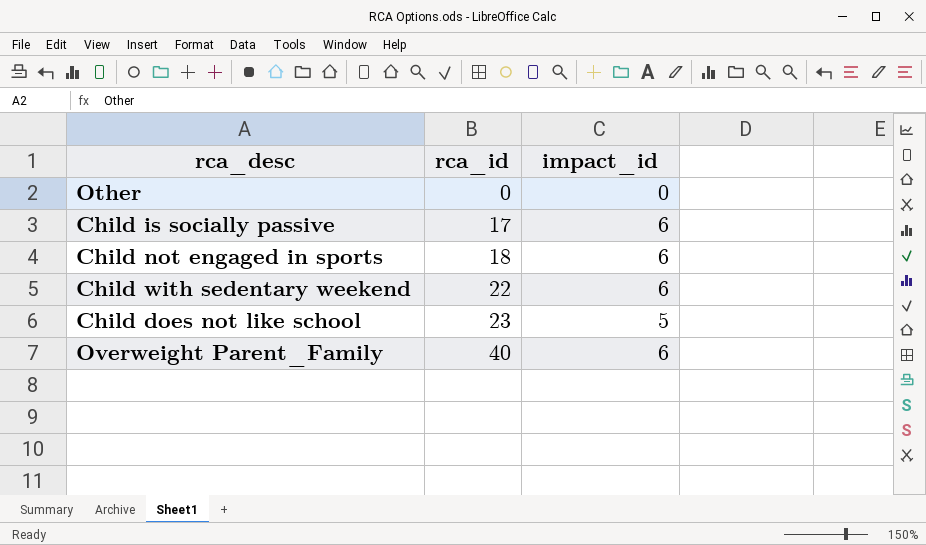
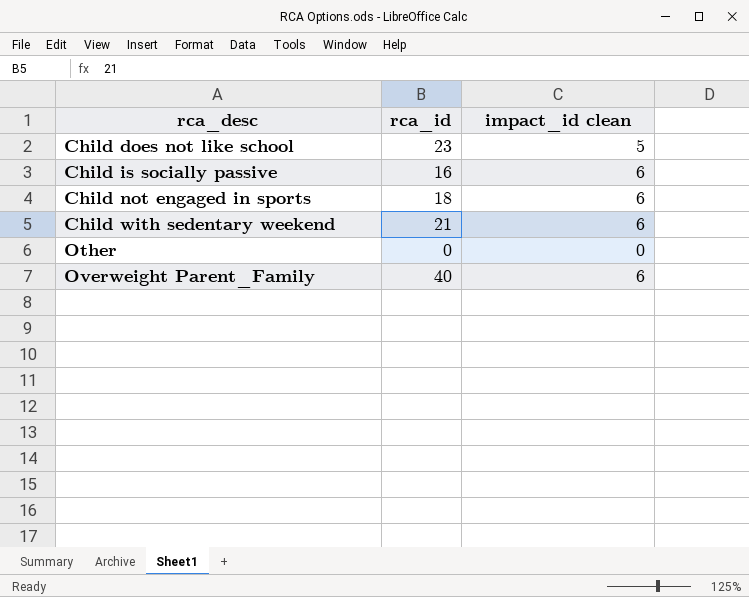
row order: rca_id ascending -> rca_desc ascending
column name: impact_id -> impact_id clean
Child is socially passive | rca_id: 17 -> 16
Child with sedentary weekend | rca_id: 22 -> 21

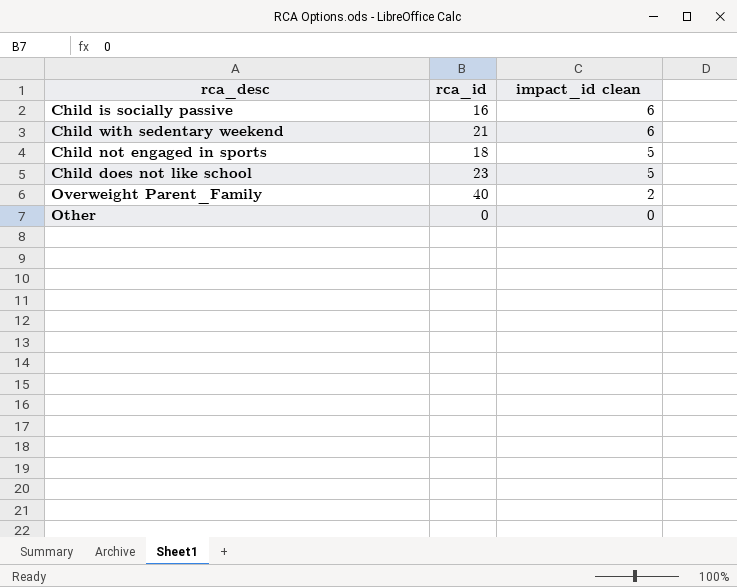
row order: rca_desc ascending -> impact_id clean descending
Child not engaged in sports | impact_id clean: 6 -> 5
Overweight Parent_Family | impact_id clean: 6 -> 2

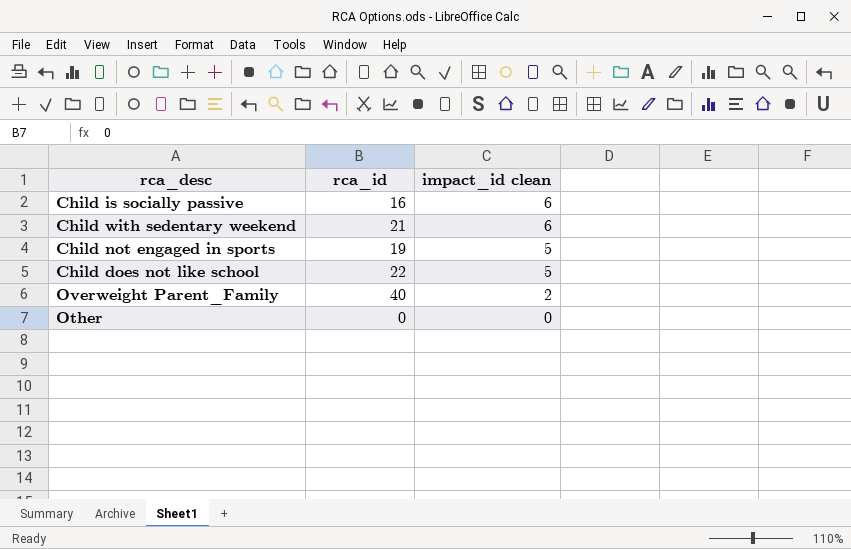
Child not engaged in sports | rca_id: 18 -> 19
Child does not like school | rca_id: 23 -> 22

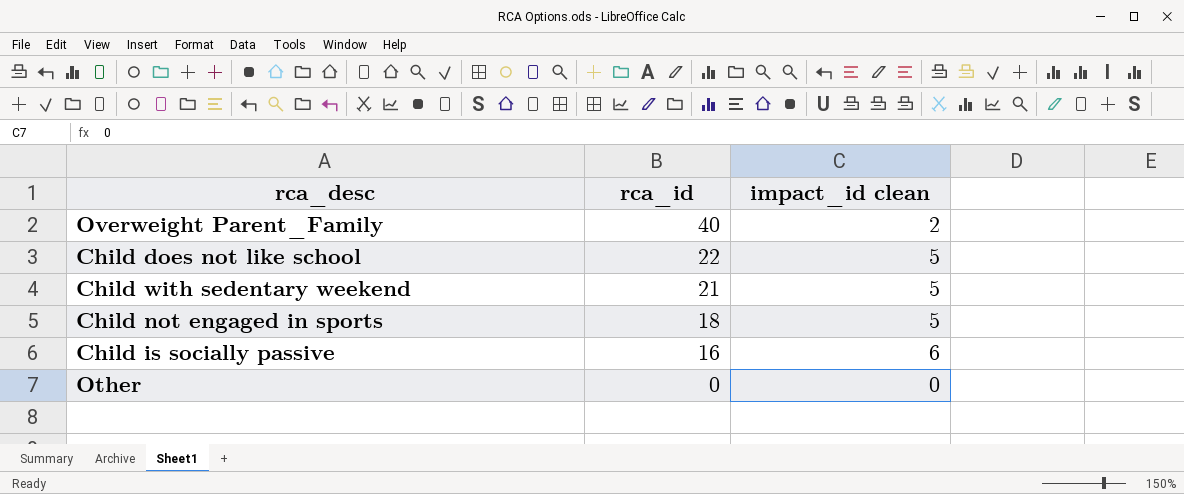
row order: impact_id clean descending -> rca_id descending
Child with sedentary weekend | impact_id clean: 6 -> 5
Child not engaged in sports | rca_id: 19 -> 18

